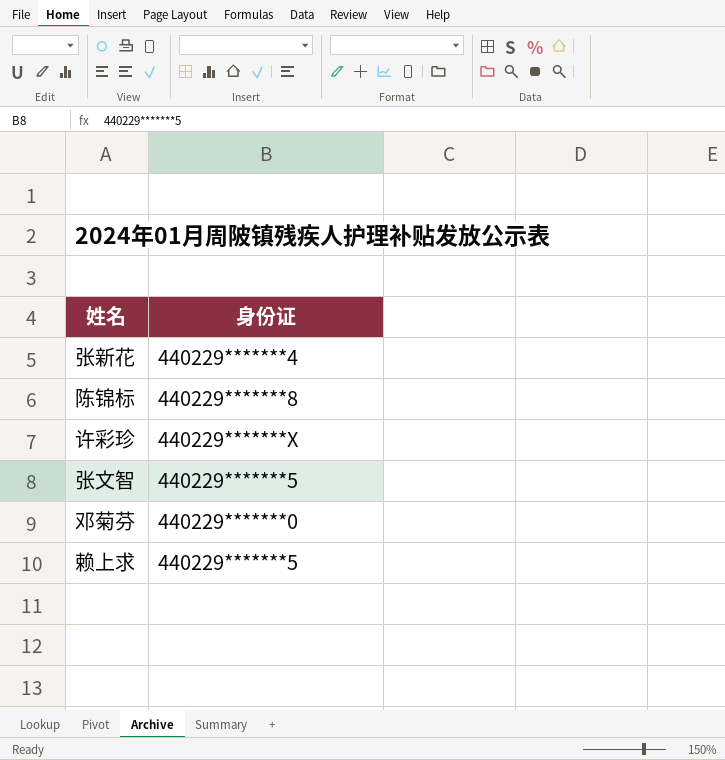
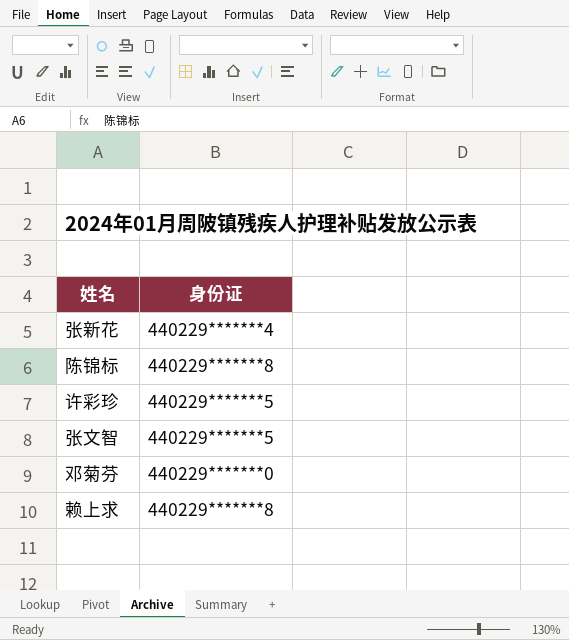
许彩珍 | 身份证: 440229*******X -> 440229*******5
赖上求 | 身份证: 440229*******5 -> 440229*******8

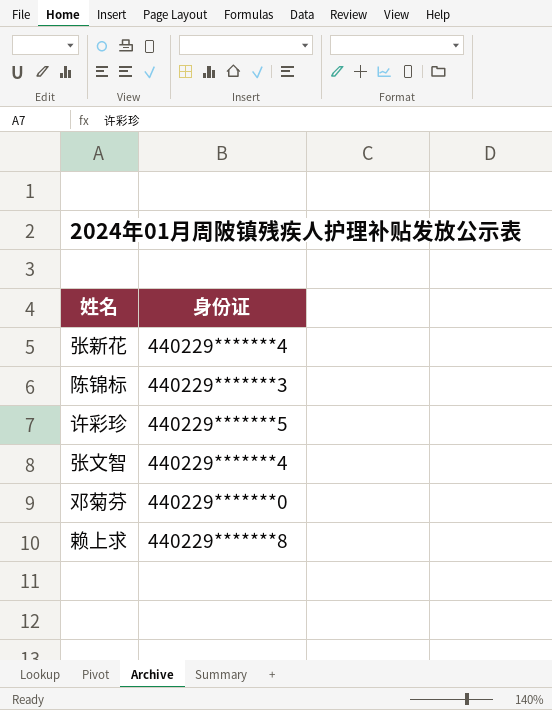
陈锦标 | 身份证: 440229*******8 -> 440229*******3
张文智 | 身份证: 440229*******5 -> 440229*******4

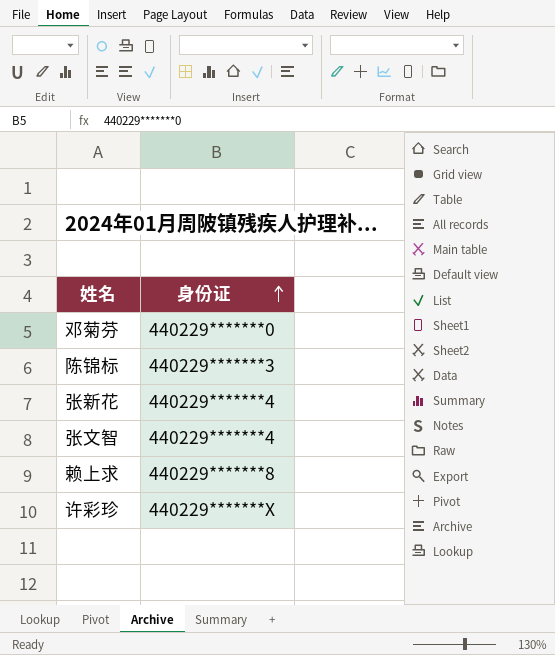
row order: none -> 身份证 ascending
许彩珍 | 身份证: 440229*******5 -> 440229*******X

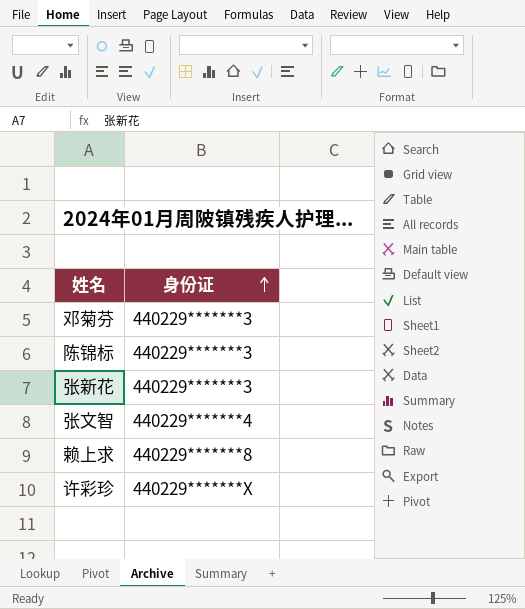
邓菊芬 | 身份证: 440229*******0 -> 440229*******3
张新花 | 身份证: 440229*******4 -> 440229*******3

